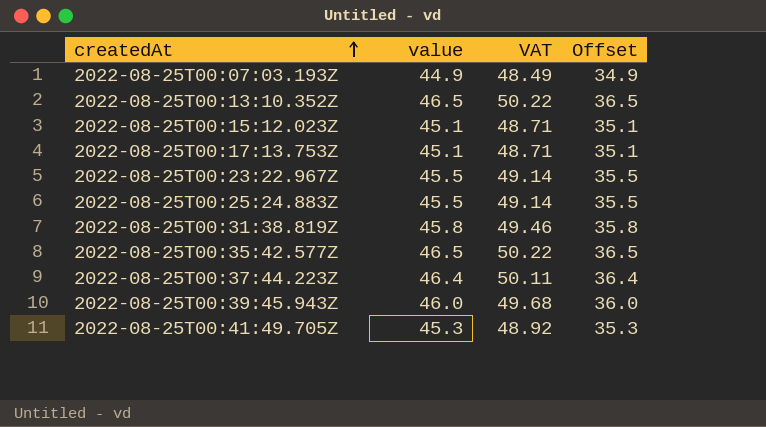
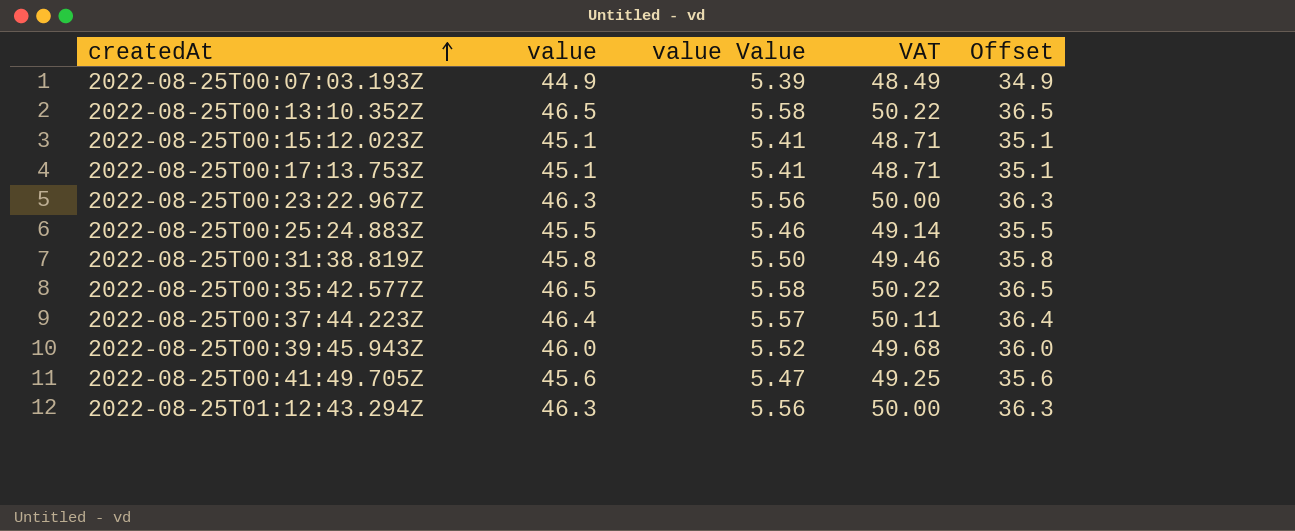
column value Value | formula: none -> [value] * 0.12
2022-08-25T00:23:22.967Z | value: 45.5 -> 46.3
2022-08-25T00:23:22.967Z | VAT: 49.14 -> 50.00
2022-08-25T00:23:22.967Z | Offset: 35.5 -> 36.3
2022-08-25T00:41:49.705Z | value: 45.3 -> 45.6
2022-08-25T00:41:49.705Z | VAT: 48.92 -> 49.25
2022-08-25T00:41:49.705Z | Offset: 35.3 -> 35.6
row 2022-08-25T01:12:43.294Z: none -> 46.3 | 5.56 | 50.00 | 36.3

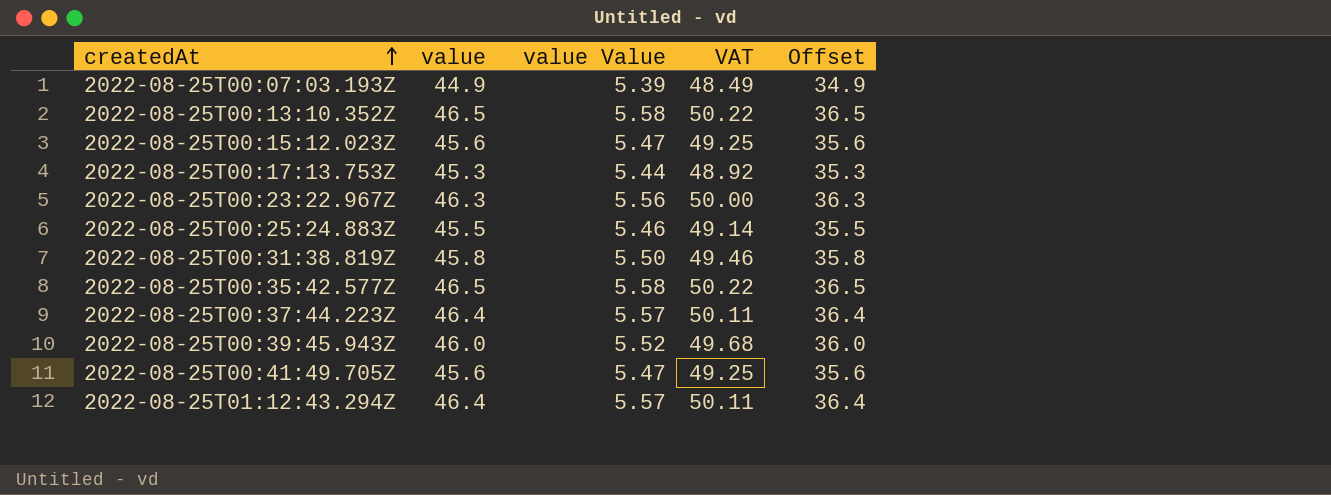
2022-08-25T00:15:12.023Z | value: 45.1 -> 45.6
2022-08-25T00:15:12.023Z | value Value: 5.41 -> 5.47
2022-08-25T00:15:12.023Z | VAT: 48.71 -> 49.25
2022-08-25T00:15:12.023Z | Offset: 35.1 -> 35.6
2022-08-25T00:17:13.753Z | value: 45.1 -> 45.3
2022-08-25T00:17:13.753Z | value Value: 5.41 -> 5.44
2022-08-25T00:17:13.753Z | VAT: 48.71 -> 48.92
2022-08-25T00:17:13.753Z | Offset: 35.1 -> 35.3
2022-08-25T01:12:43.294Z | value: 46.3 -> 46.4
2022-08-25T01:12:43.294Z | value Value: 5.56 -> 5.57
2022-08-25T01:12:43.294Z | VAT: 50.00 -> 50.11
2022-08-25T01:12:43.294Z | Offset: 36.3 -> 36.4

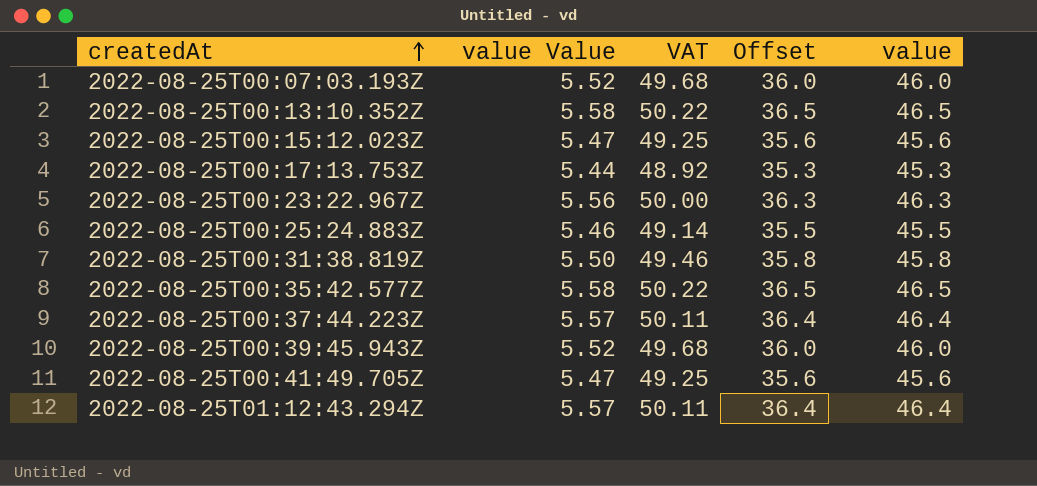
column value | position: 2 -> 5
2022-08-25T00:07:03.193Z | value Value: 5.39 -> 5.52
2022-08-25T00:07:03.193Z | VAT: 48.49 -> 49.68
2022-08-25T00:07:03.193Z | Offset: 34.9 -> 36.0
2022-08-25T00:07:03.193Z | value: 44.9 -> 46.0

